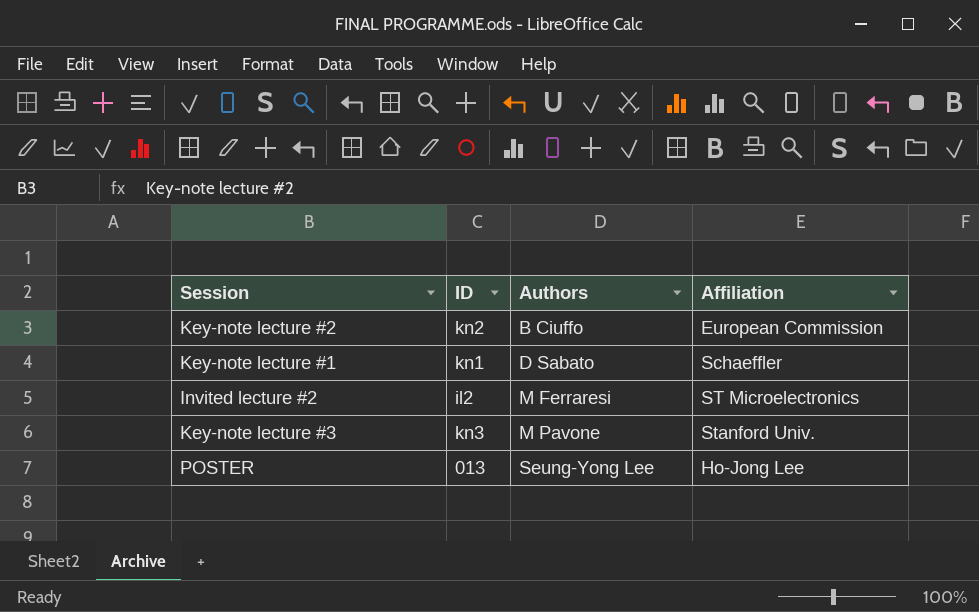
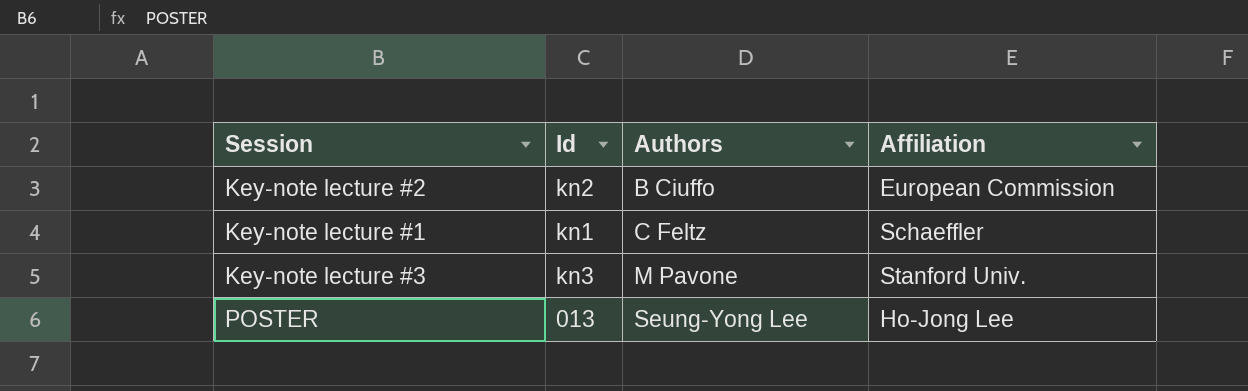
column name: ID -> Id
row Invited lecture #2: il2 | M Ferraresi | ST Microelectronics -> none
Key-note lecture #1 | Authors: D Sabato -> C Feltz

